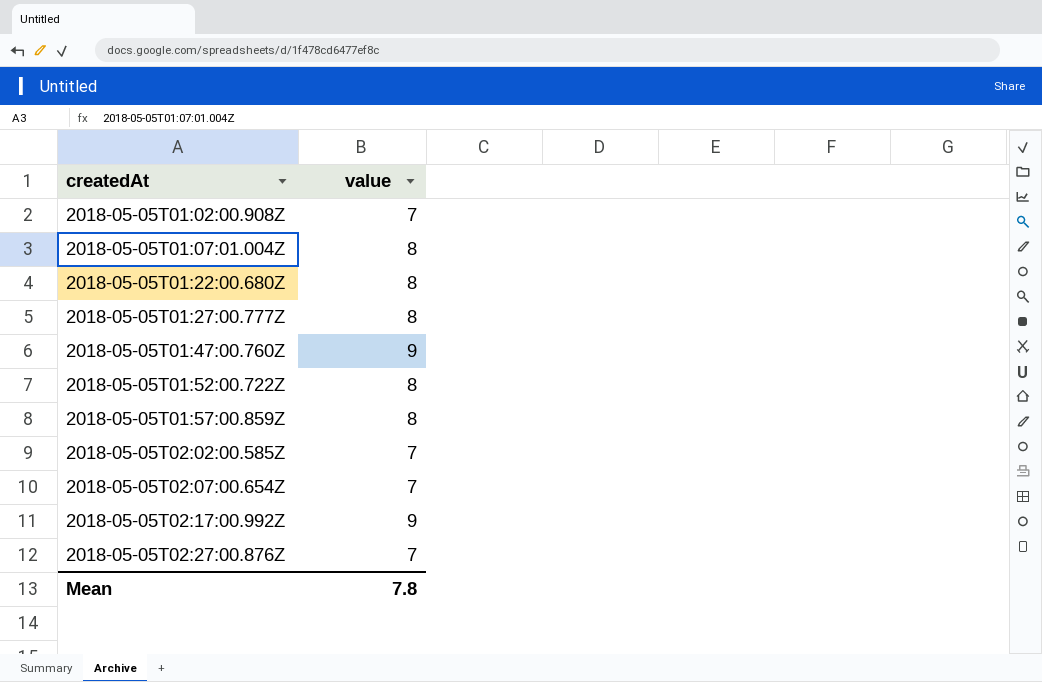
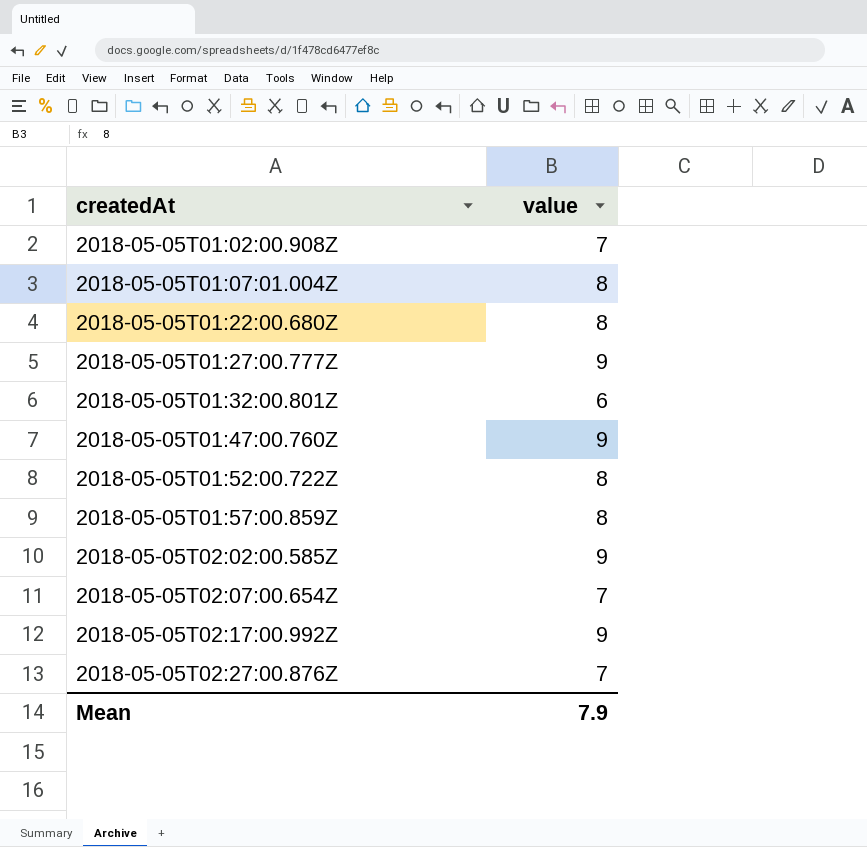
2018-05-05T01:27:00.777Z | value: 8 -> 9
row 2018-05-05T01:32:00.801Z: none -> 6
2018-05-05T02:02:00.585Z | value: 7 -> 9
Mean | value: 7.8 -> 7.9

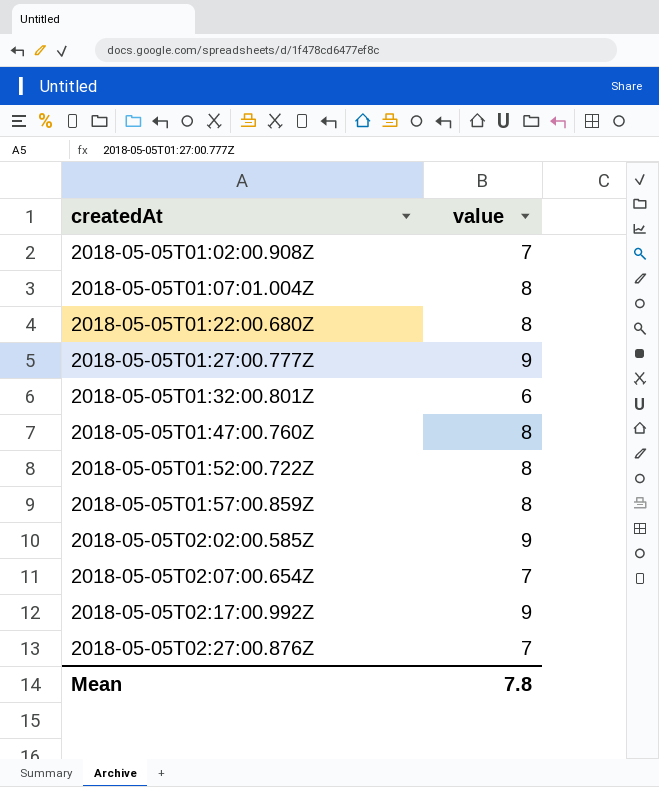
2018-05-05T01:47:00.760Z | value: 9 -> 8
Mean | value: 7.9 -> 7.8

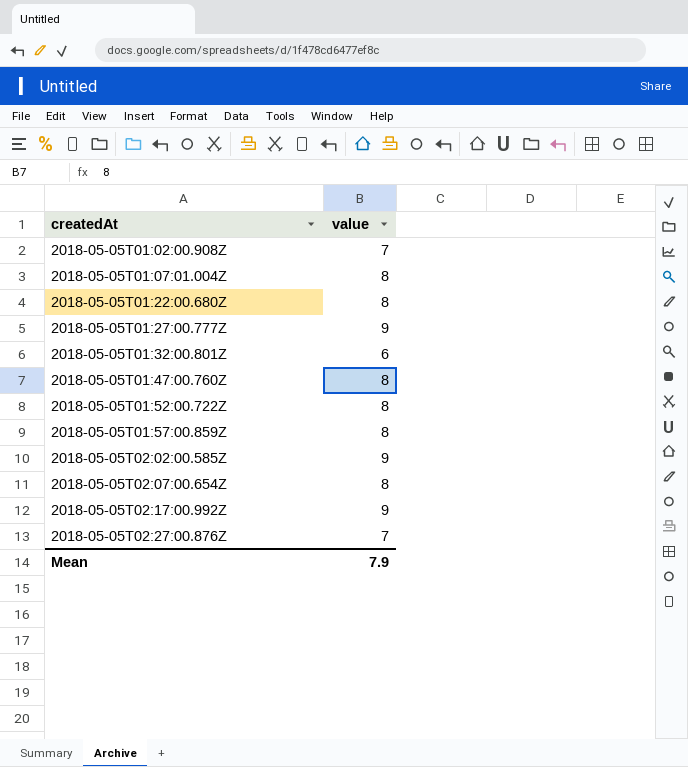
2018-05-05T02:07:00.654Z | value: 7 -> 8
Mean | value: 7.8 -> 7.9

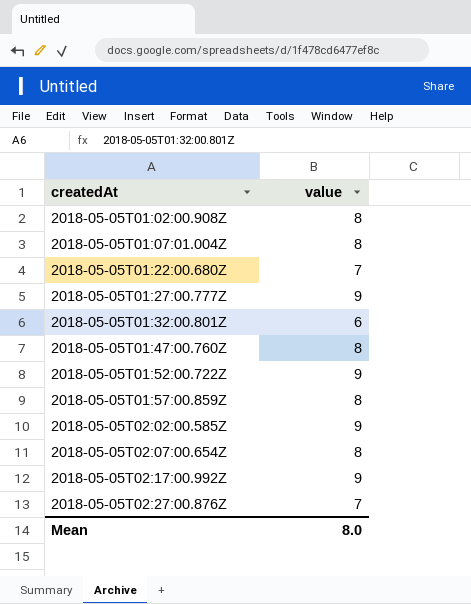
2018-05-05T01:02:00.908Z | value: 7 -> 8
2018-05-05T01:22:00.680Z | value: 8 -> 7
2018-05-05T01:52:00.722Z | value: 8 -> 9
Mean | value: 7.9 -> 8.0

